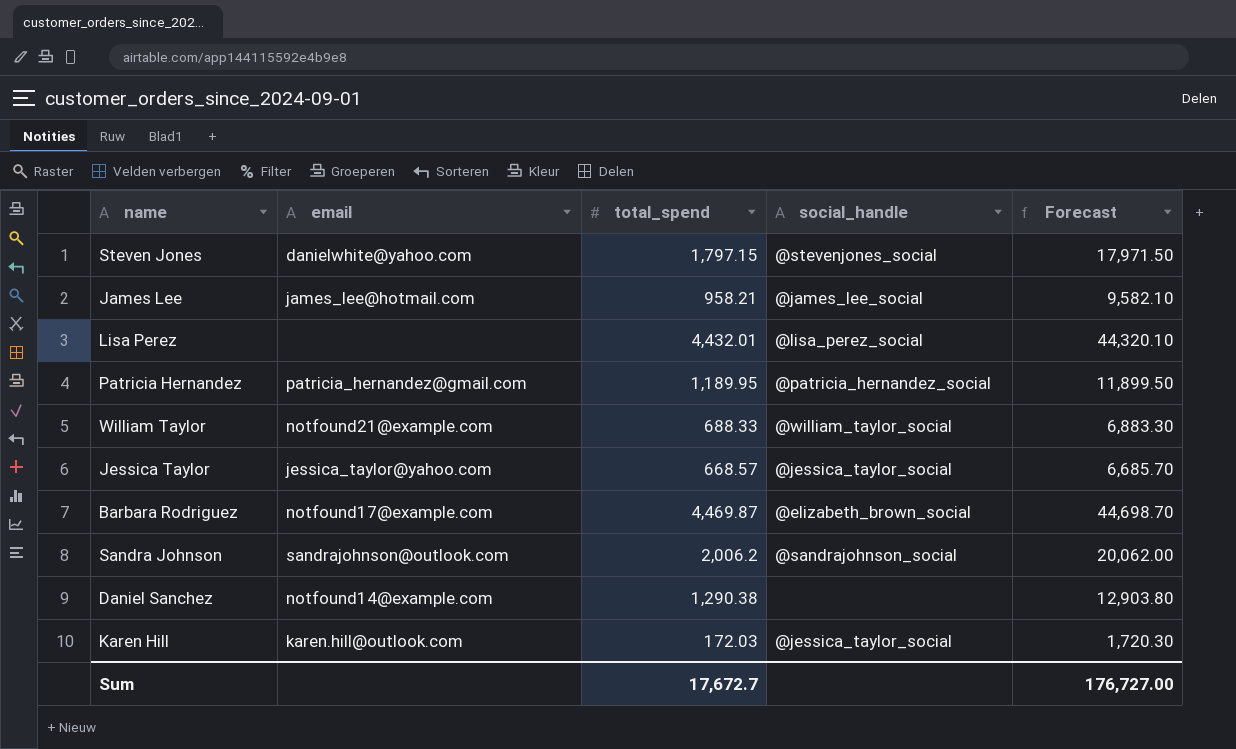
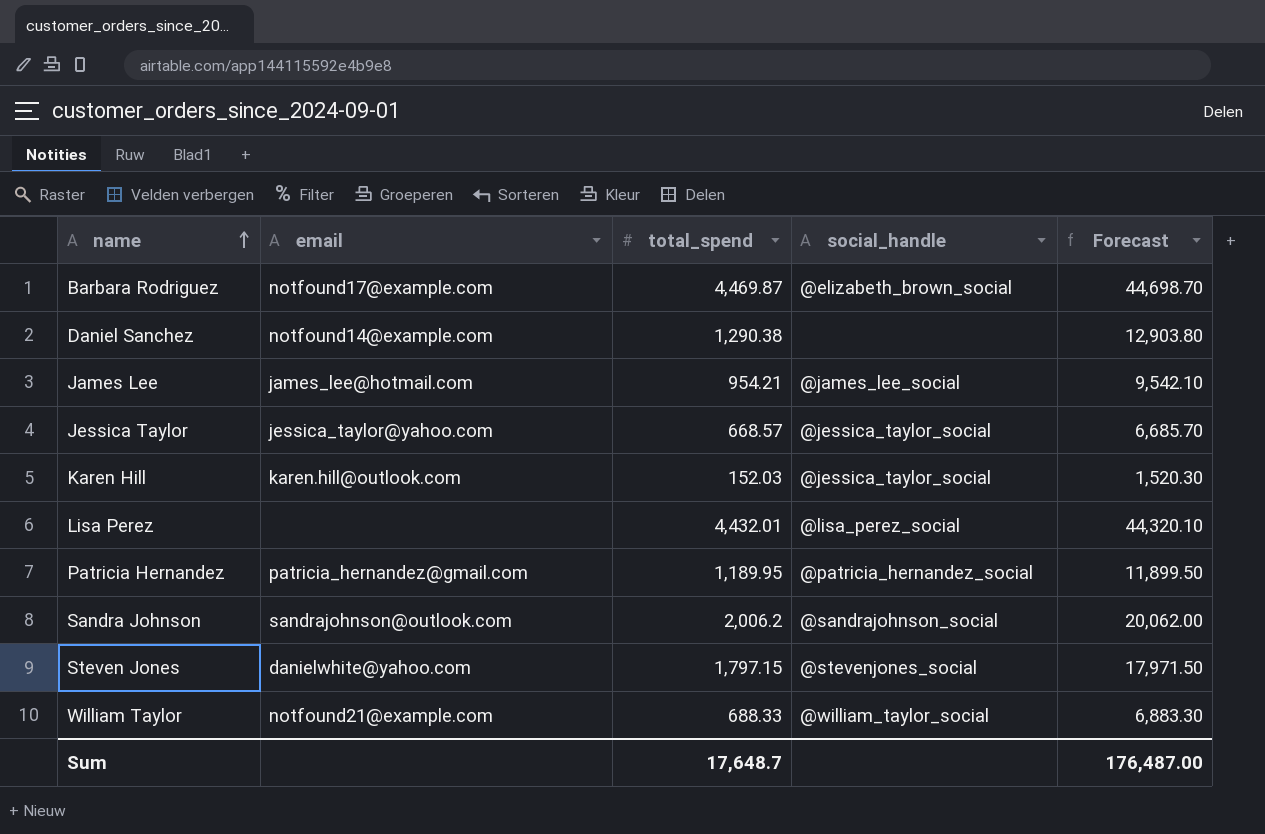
row order: none -> name ascending
James Lee | total_spend: 958.21 -> 954.21
James Lee | Forecast: 9,582.10 -> 9,542.10
Karen Hill | total_spend: 172.03 -> 152.03
Karen Hill | Forecast: 1,720.30 -> 1,520.30
Sum | total_spend: 17,672.7 -> 17,648.7
Sum | Forecast: 176,727.00 -> 176,487.00

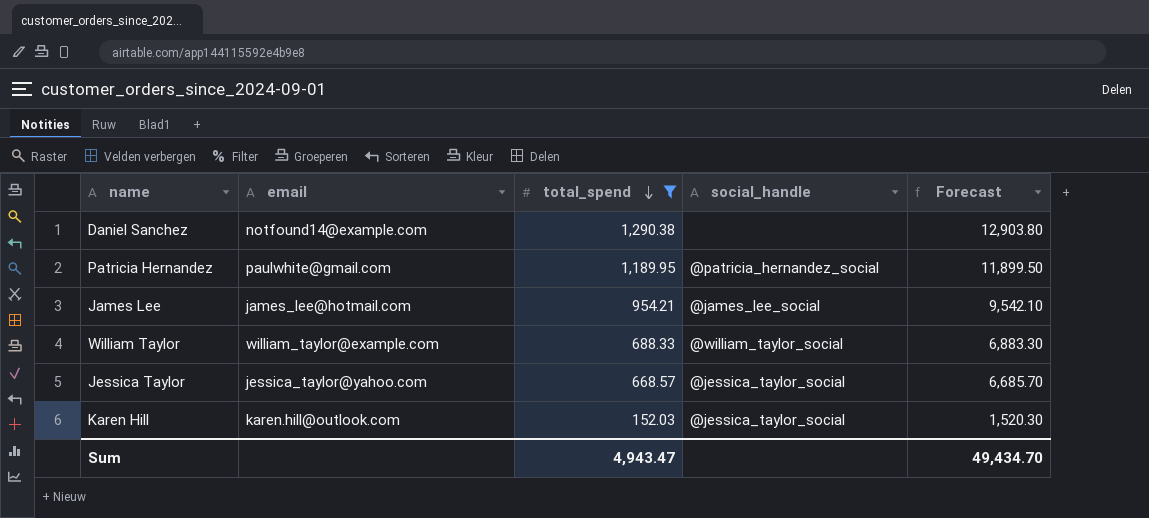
filter: none -> total_spend <= 1,290.38
row order: name ascending -> total_spend descending
Patricia Hernandez | email: patricia_hernandez@gmail.com -> paulwhite@gmail.com
William Taylor | email: notfound21@example.com -> william_taylor@example.com
Sum | total_spend: 17,648.7 -> 4,943.47
Sum | Forecast: 176,487.00 -> 49,434.70

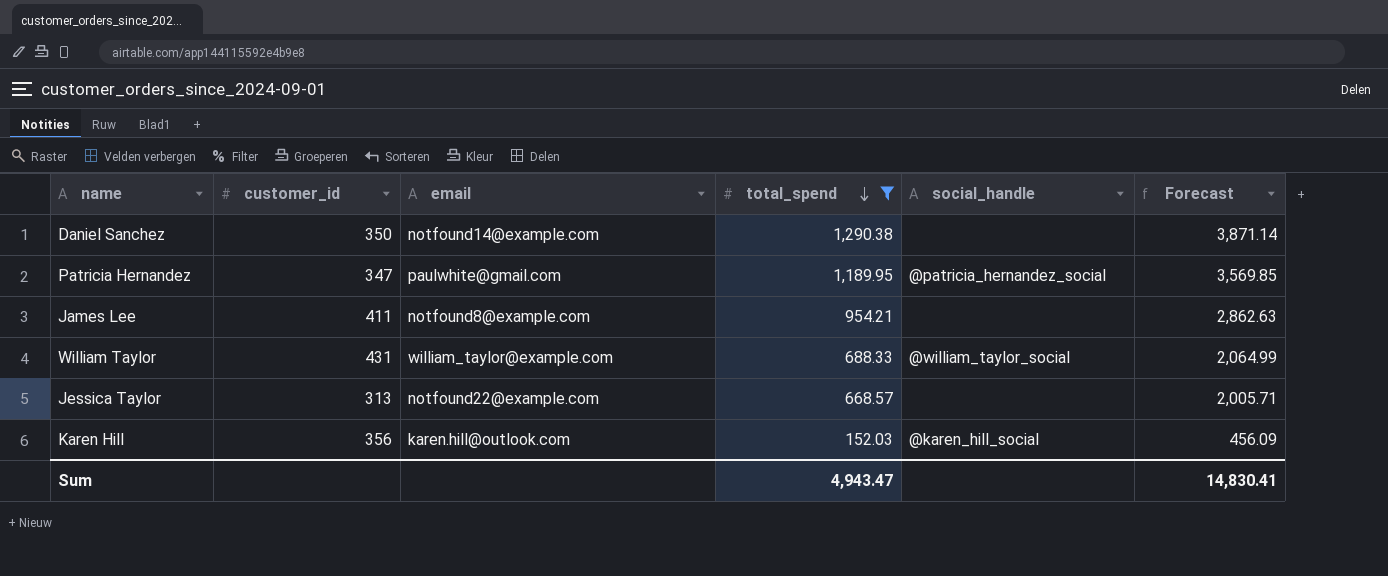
column customer_id | position: none -> 2
column Forecast | formula: [total_spend] * 10 -> [total_spend] * 3
James Lee | email: james_lee@hotmail.com -> notfound8@example.com
James Lee | social_handle: @james_lee_social -> none
Jessica Taylor | email: jessica_taylor@yahoo.com -> notfound22@example.com
Jessica Taylor | social_handle: @jessica_taylor_social -> none
Karen Hill | social_handle: @jessica_taylor_social -> @karen_hill_social
Sum | Forecast: 49,434.70 -> 14,830.41

